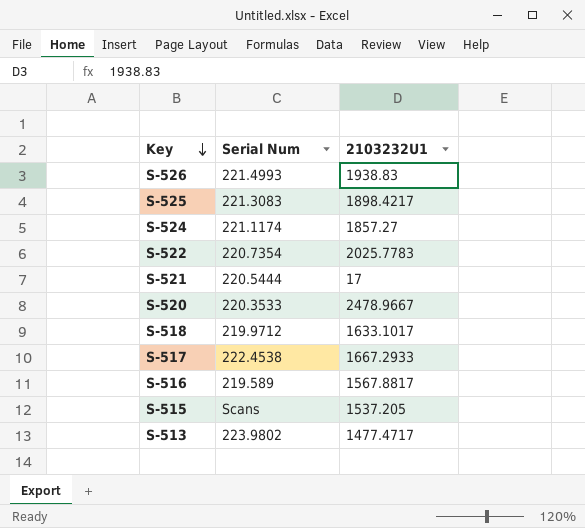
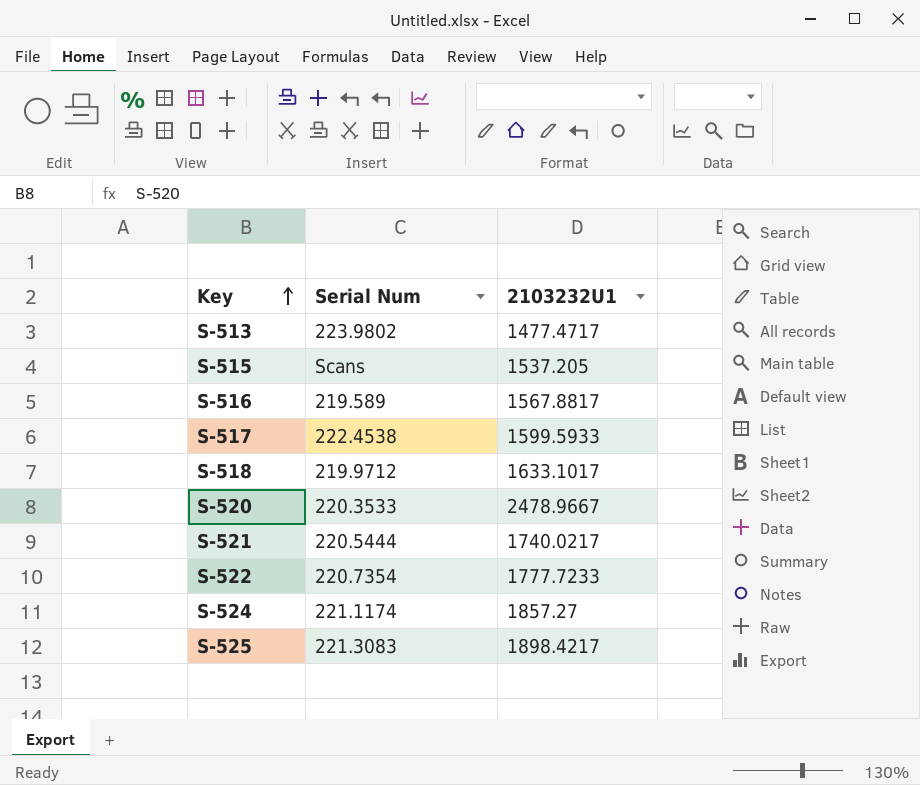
row order: Key descending -> Key ascending
row S-526: 221.4993 | 1938.83 -> none
S-517 | 2103232U1: 1667.2933 -> 1599.5933
S-521 | 2103232U1: 17 -> 1740.0217
S-522 | 2103232U1: 2025.7783 -> 1777.7233

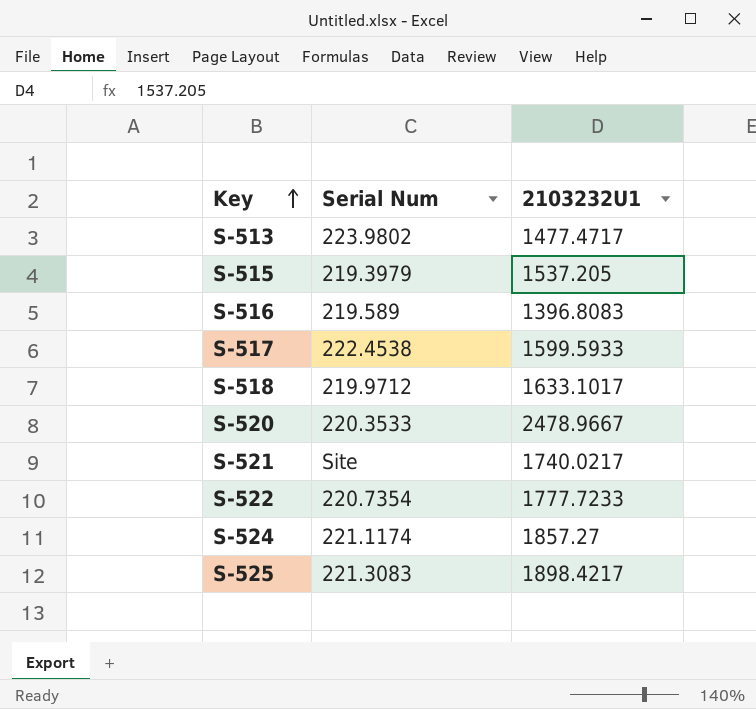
S-515 | Serial Num: Scans -> 219.3979
S-516 | 2103232U1: 1567.8817 -> 1396.8083
S-521 | Serial Num: 220.5444 -> Site

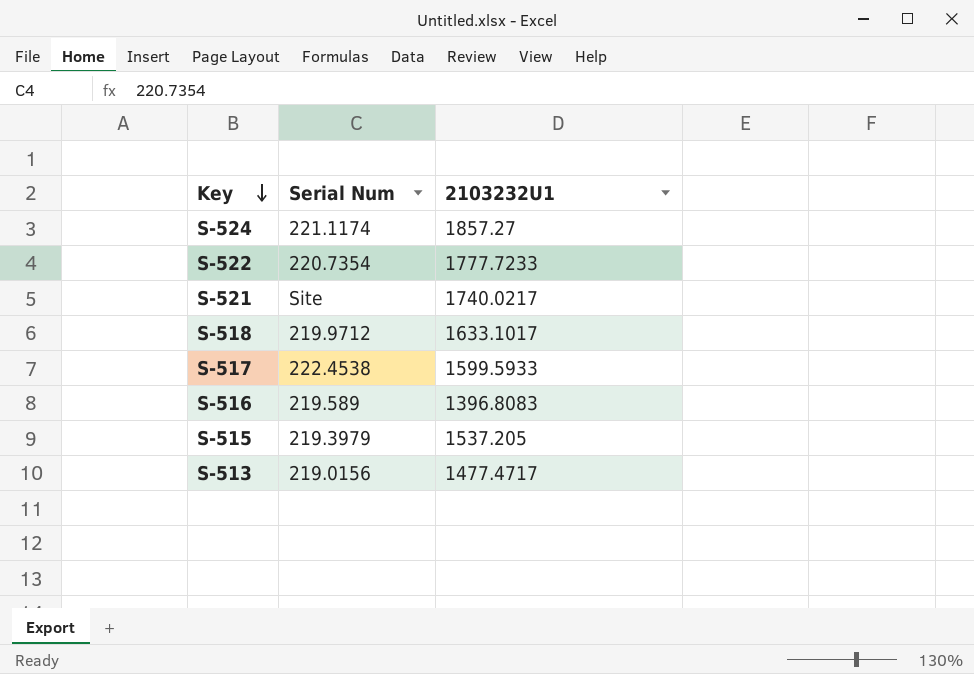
row order: Key ascending -> Key descending
row S-520: 220.3533 | 2478.9667 -> none
row S-525: 221.3083 | 1898.4217 -> none
S-513 | Serial Num: 223.9802 -> 219.0156

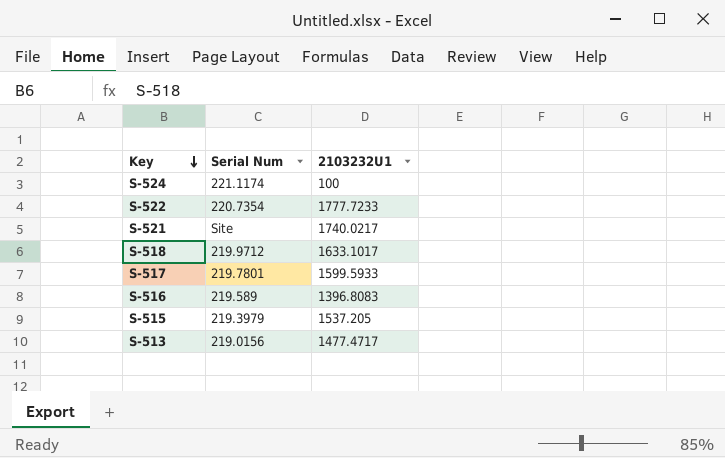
S-524 | 2103232U1: 1857.27 -> 100
S-517 | Serial Num: 222.4538 -> 219.7801

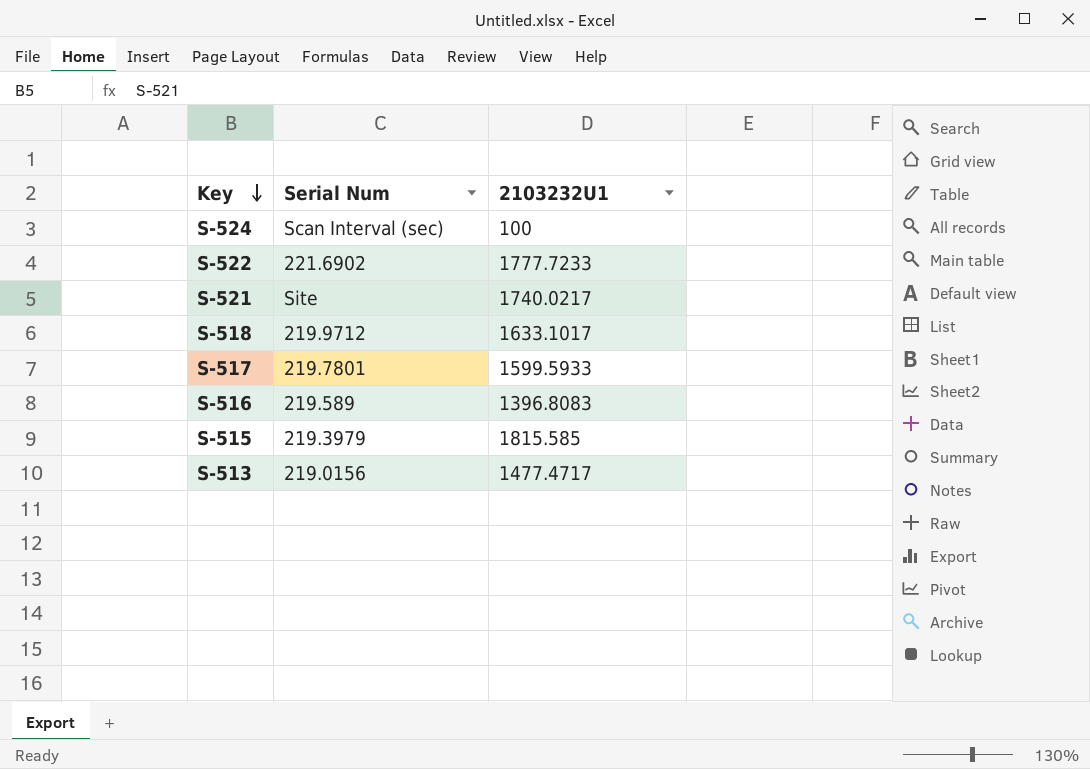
S-524 | Serial Num: 221.1174 -> Scan Interval (sec)
S-522 | Serial Num: 220.7354 -> 221.6902
S-515 | 2103232U1: 1537.205 -> 1815.585

